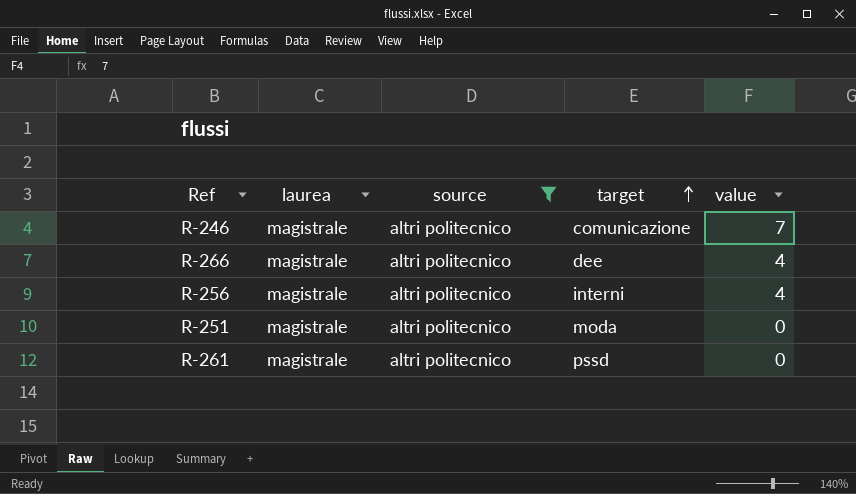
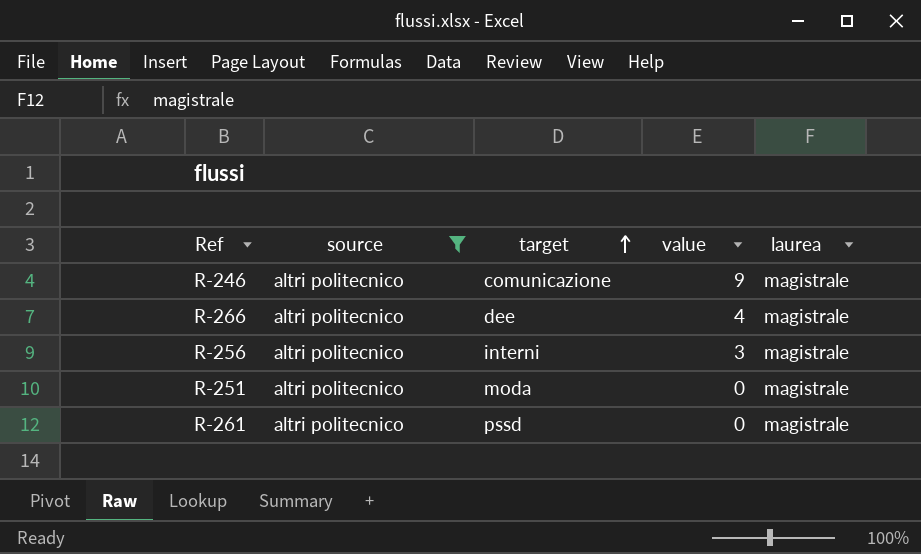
column laurea | position: 2 -> 5
R-246 | value: 7 -> 9
R-256 | value: 4 -> 3

